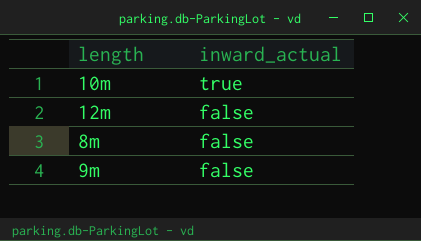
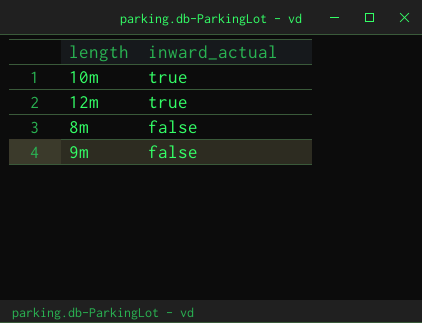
12m | inward_actual: false -> true

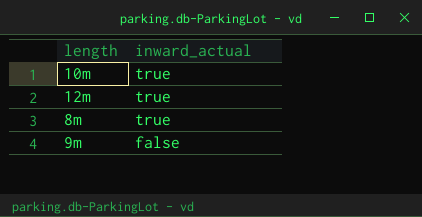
8m | inward_actual: false -> true

